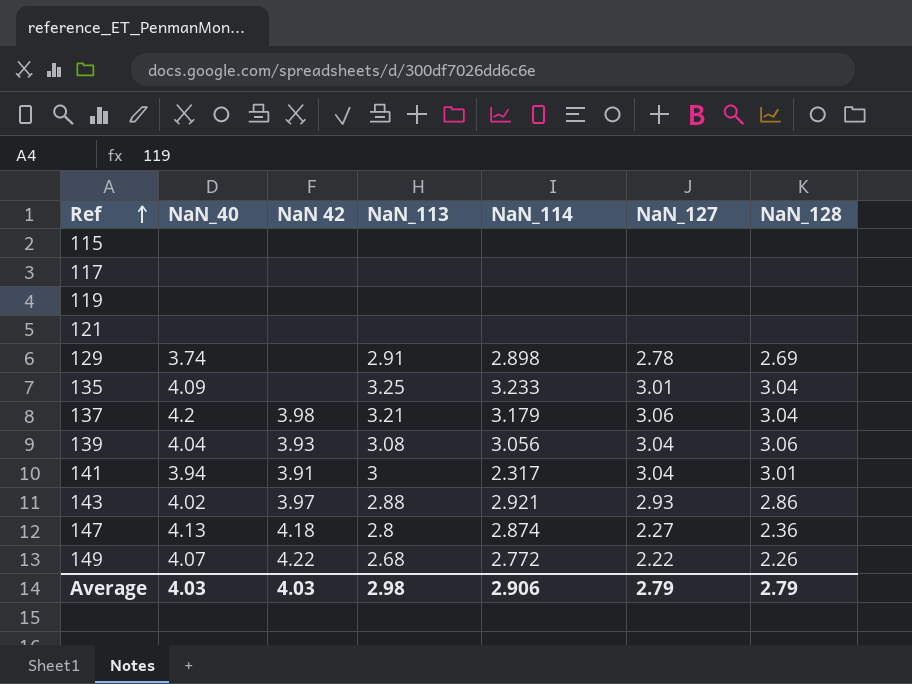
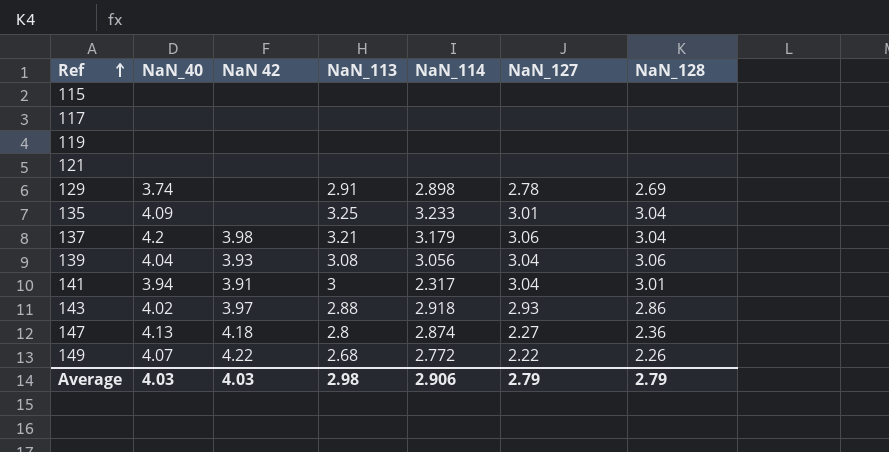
143 | NaN_114: 2.921 -> 2.918

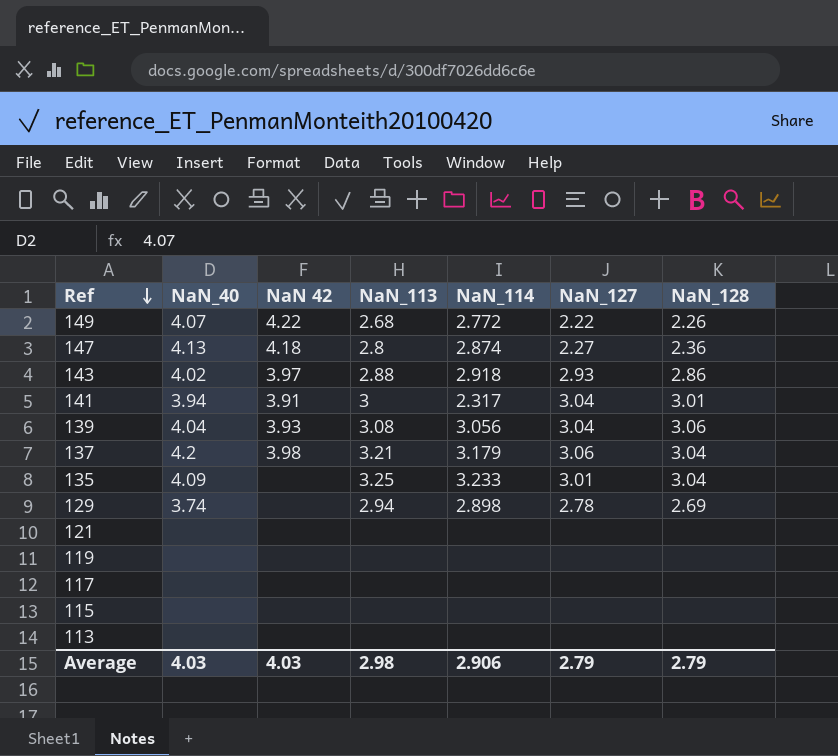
row order: Ref ascending -> Ref descending
129 | NaN_113: 2.91 -> 2.94
row 113: none -> none | none | none | none | none | none

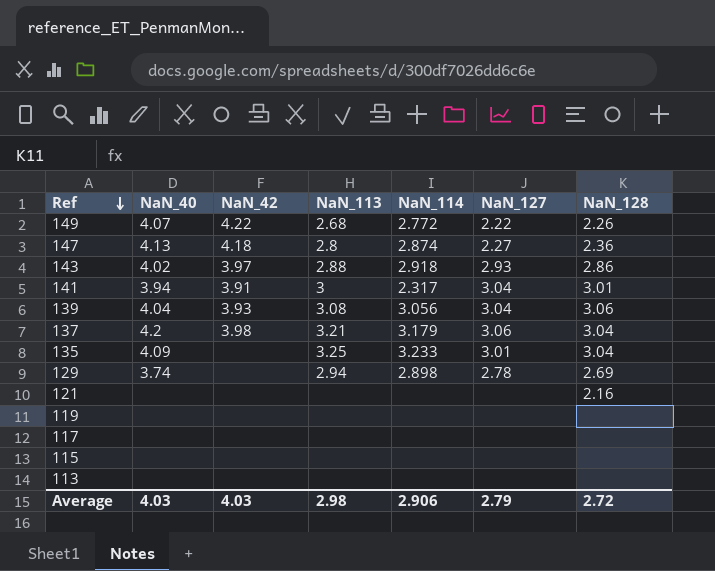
column name: NaN 42 -> NaN_42
121 | NaN_128: none -> 2.16
Average | NaN_128: 2.79 -> 2.72

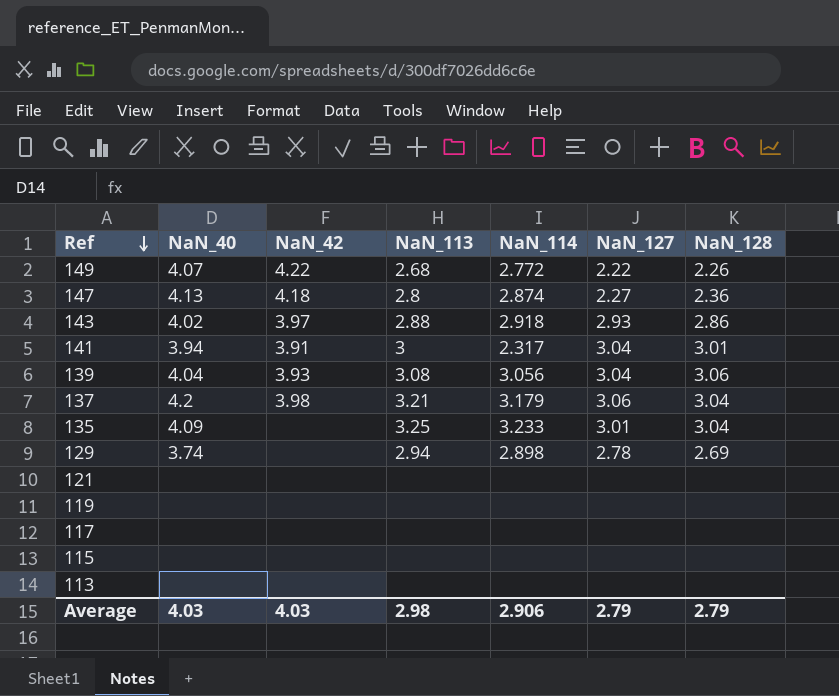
121 | NaN_128: 2.16 -> none
Average | NaN_128: 2.72 -> 2.79

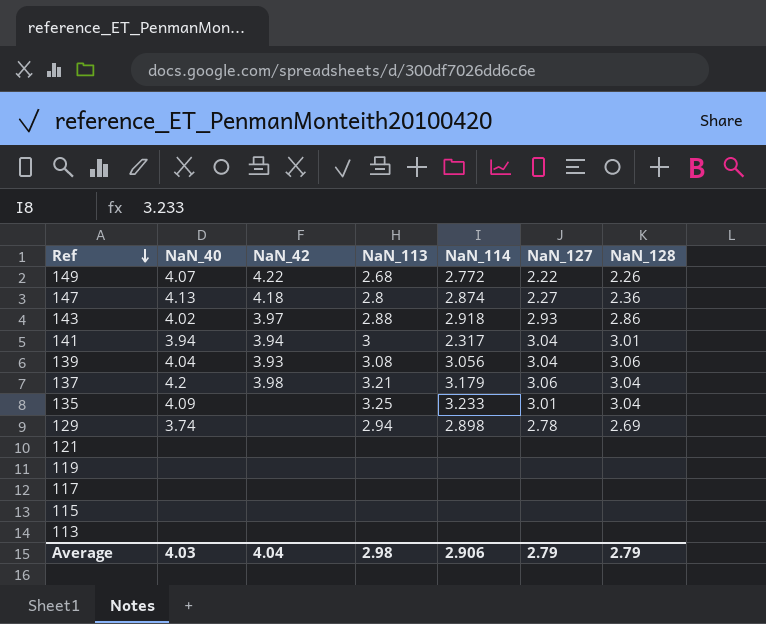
141 | NaN_42: 3.91 -> 3.94
Average | NaN_42: 4.03 -> 4.04

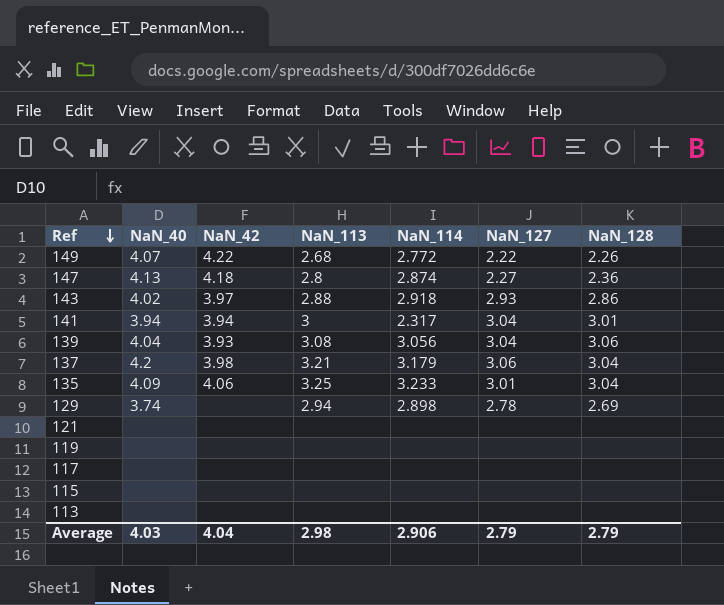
135 | NaN_42: none -> 4.06

